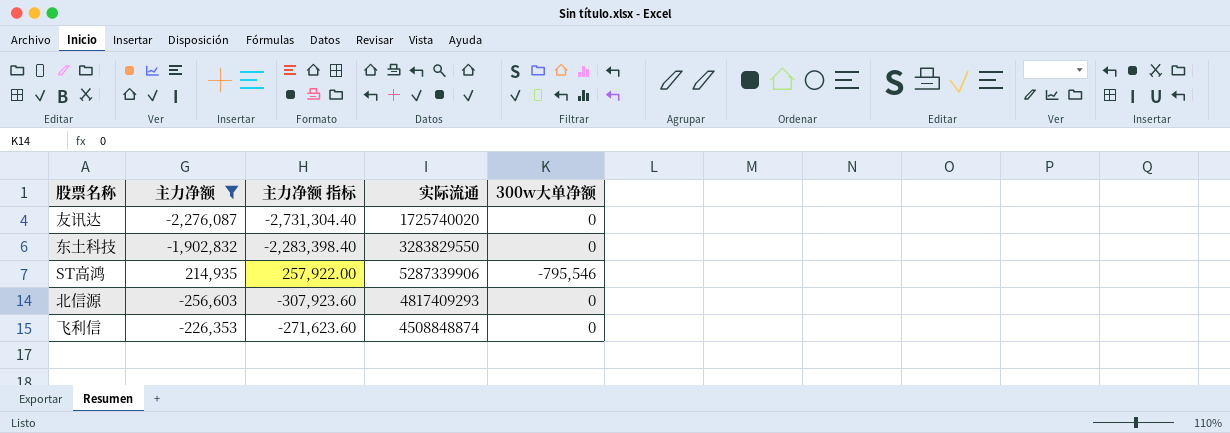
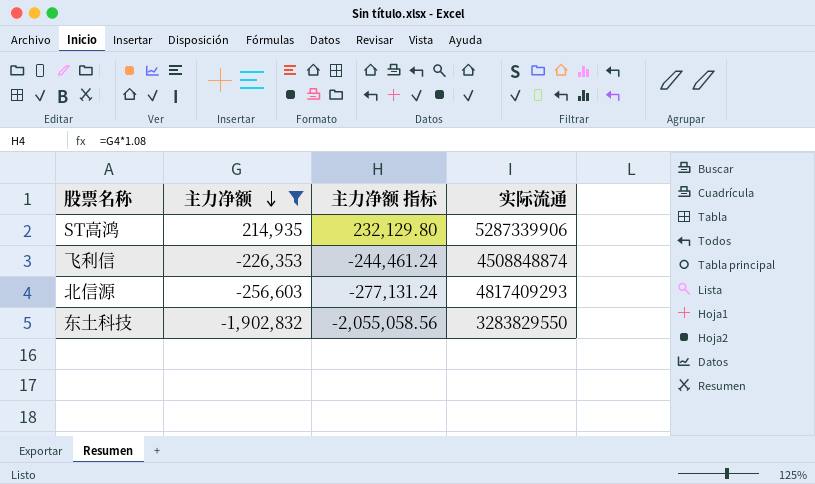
row order: none -> 主力净额 descending
column 300w大单净额 | position: 5 -> none
column 主力净额 指标 | formula: [主力净额] * 1.2 -> [主力净额] * 1.08
row 友讯达: -2,276,087 | -2,731,304.40 | 1725740020 | 0 -> none

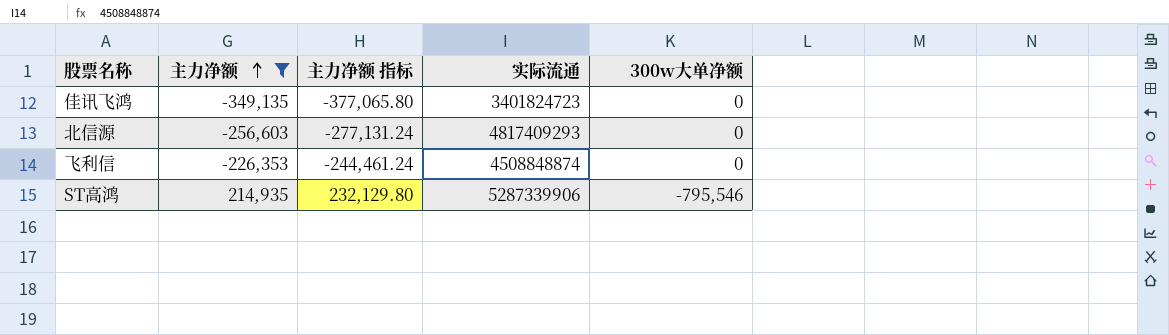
row order: 主力净额 descending -> 主力净额 ascending
column 300w大单净额 | position: none -> 5
row 东土科技: -1,902,832 | -2,055,058.56 | 3283829550 -> none
row 佳讯飞鸿: none -> -349,135 | -377,065.80 | 3401824723 | 0

